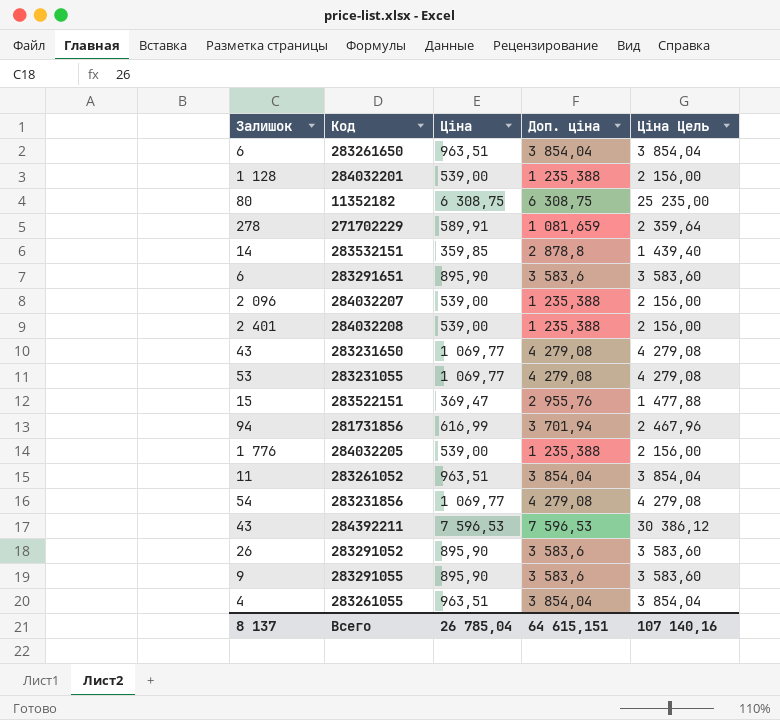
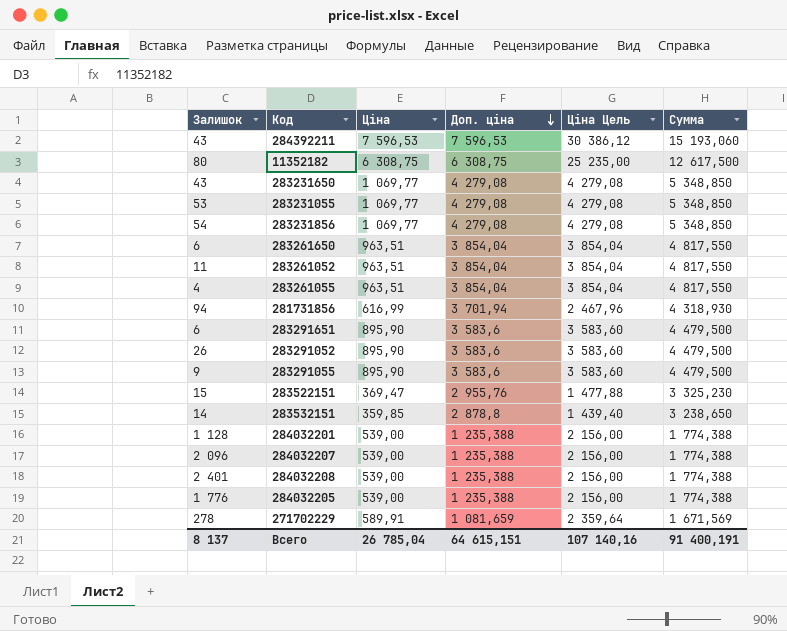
row order: none -> Доп. ціна descending
column Сумма | formula: none -> [Ціна] + [Доп. ціна]

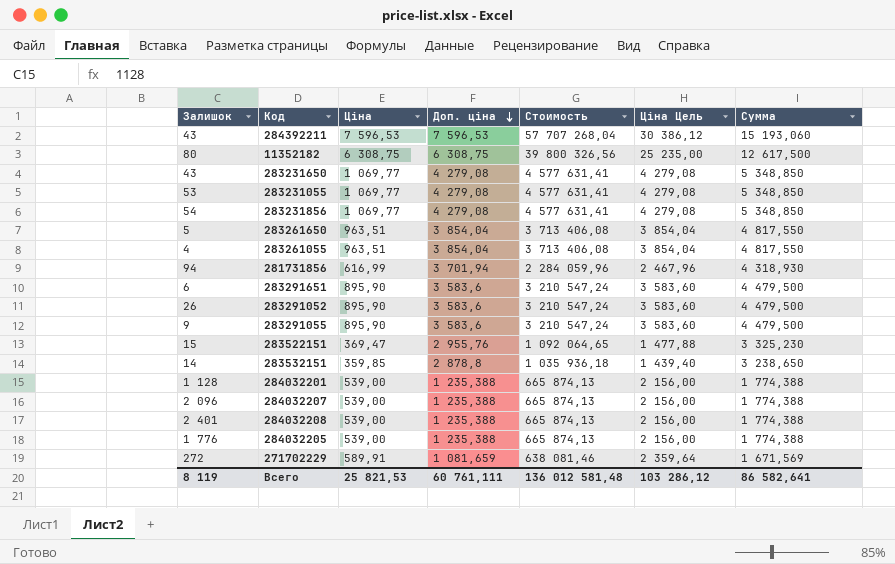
column Стоимость | formula: none -> [Ціна] * [Доп. ціна]
row 283261052: 11 | 963,51 | 3 854,04 | 3 854,04 | 4 817,550 -> none
283261650 | Залишок: 6 -> 5
271702229 | Залишок: 278 -> 272
Всего | Залишок: 8 137 -> 8 119
Всего | Ціна: 26 785,04 -> 25 821,53
Всего | Доп. ціна: 64 615,151 -> 60 761,111
Всего | Ціна Цель: 107 140,16 -> 103 286,12
Всего | Сумма: 91 400,191 -> 86 582,641

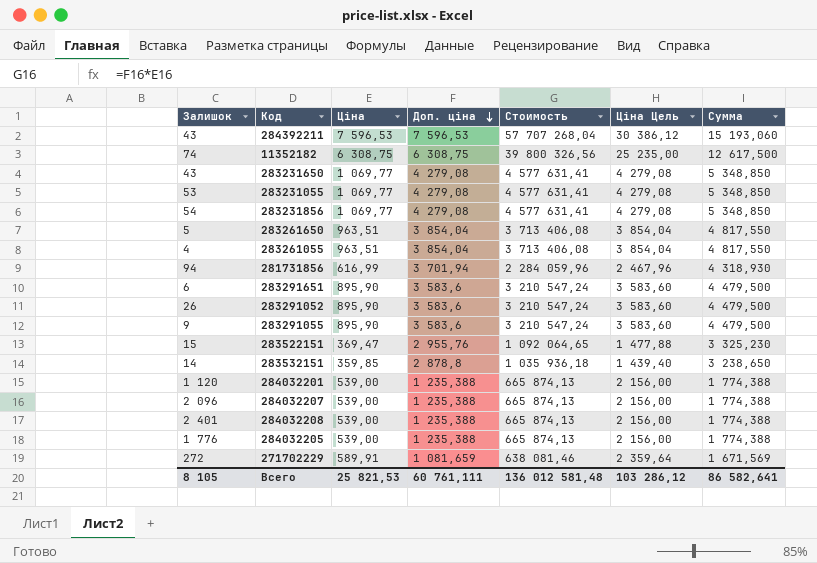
11352182 | Залишок: 80 -> 74
284032201 | Залишок: 1 128 -> 1 120
Всего | Залишок: 8 119 -> 8 105

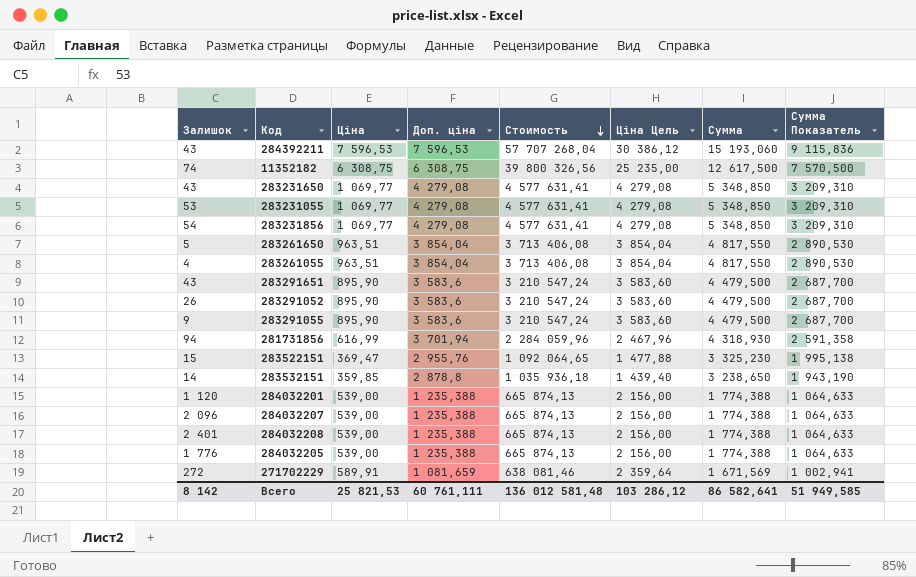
row order: Доп. ціна descending -> Стоимость descending
column Сумма Показатель | formula: none -> [Сумма] * 0,6
283291651 | Залишок: 6 -> 43
Всего | Залишок: 8 105 -> 8 142

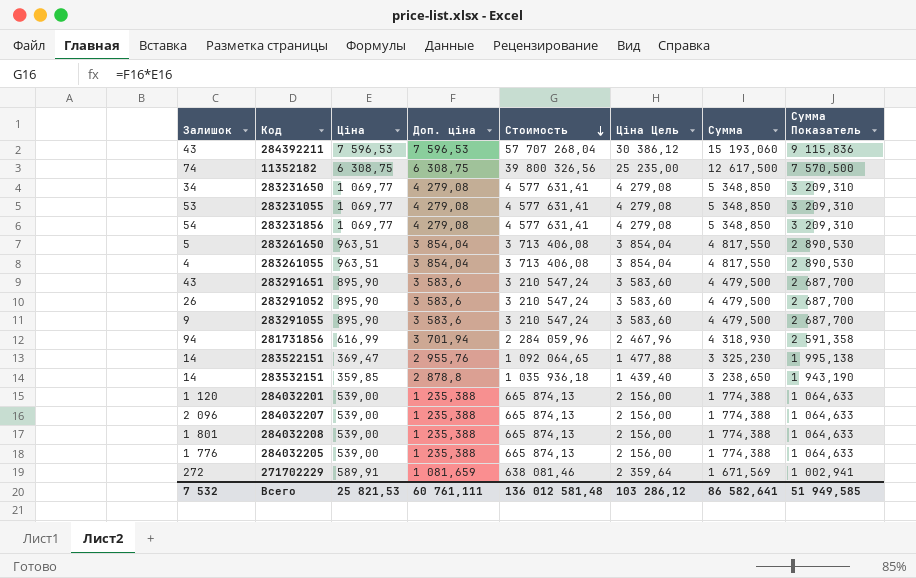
283231650 | Залишок: 43 -> 34
283522151 | Залишок: 15 -> 14
284032208 | Залишок: 2 401 -> 1 801
Всего | Залишок: 8 142 -> 7 532

